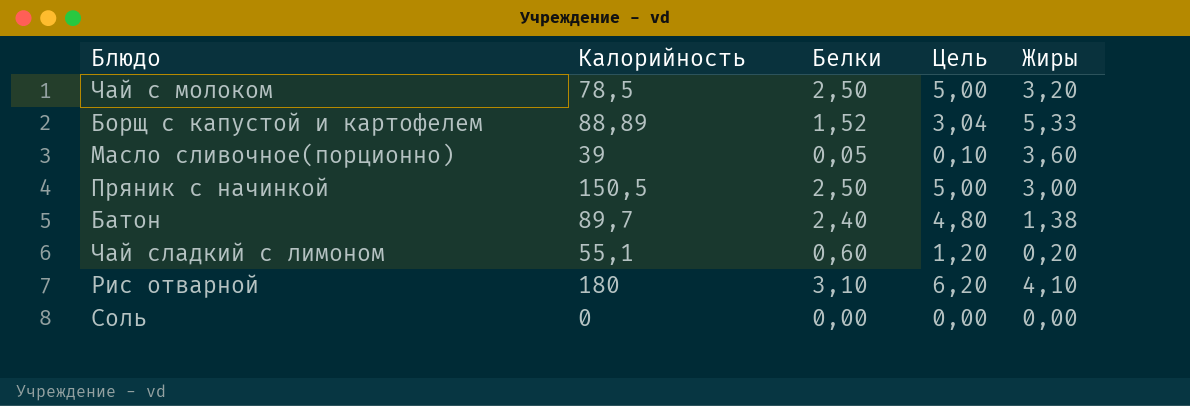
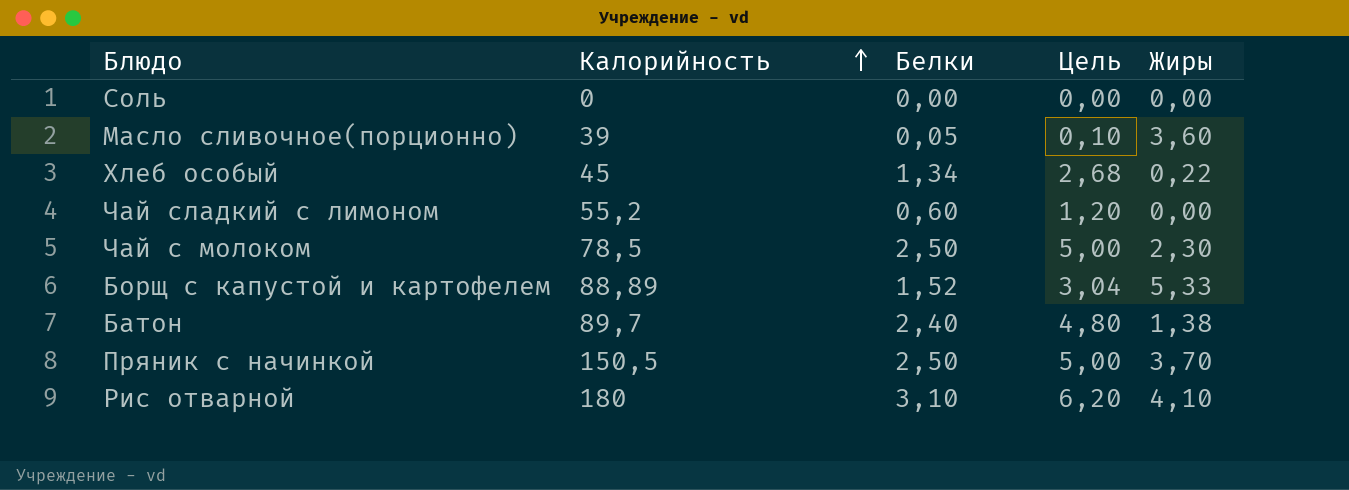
row order: none -> Калорийность ascending
row Хлеб особый: none -> 45 | 1,34 | 2,68 | 0,22
Чай сладкий с лимоном | Калорийность: 55,1 -> 55,2
Чай сладкий с лимоном | Жиры: 0,20 -> 0,00
Чай с молоком | Жиры: 3,20 -> 2,30
Пряник с начинкой | Жиры: 3,00 -> 3,70

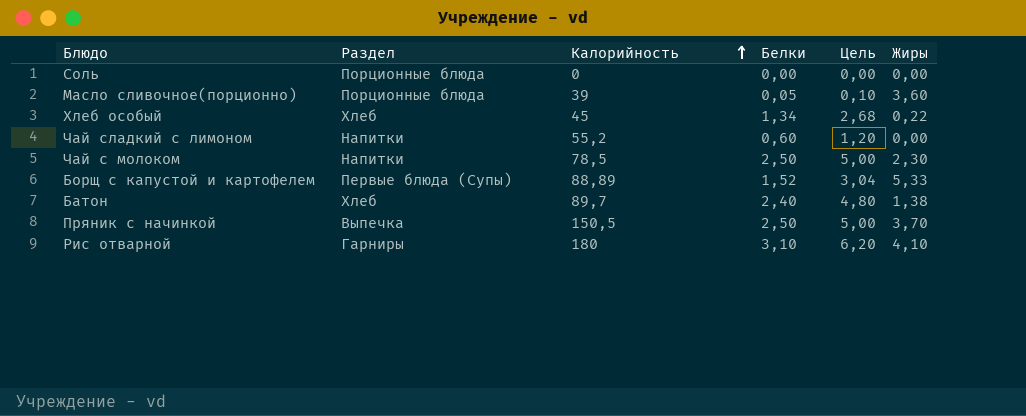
column Раздел | position: none -> 2

